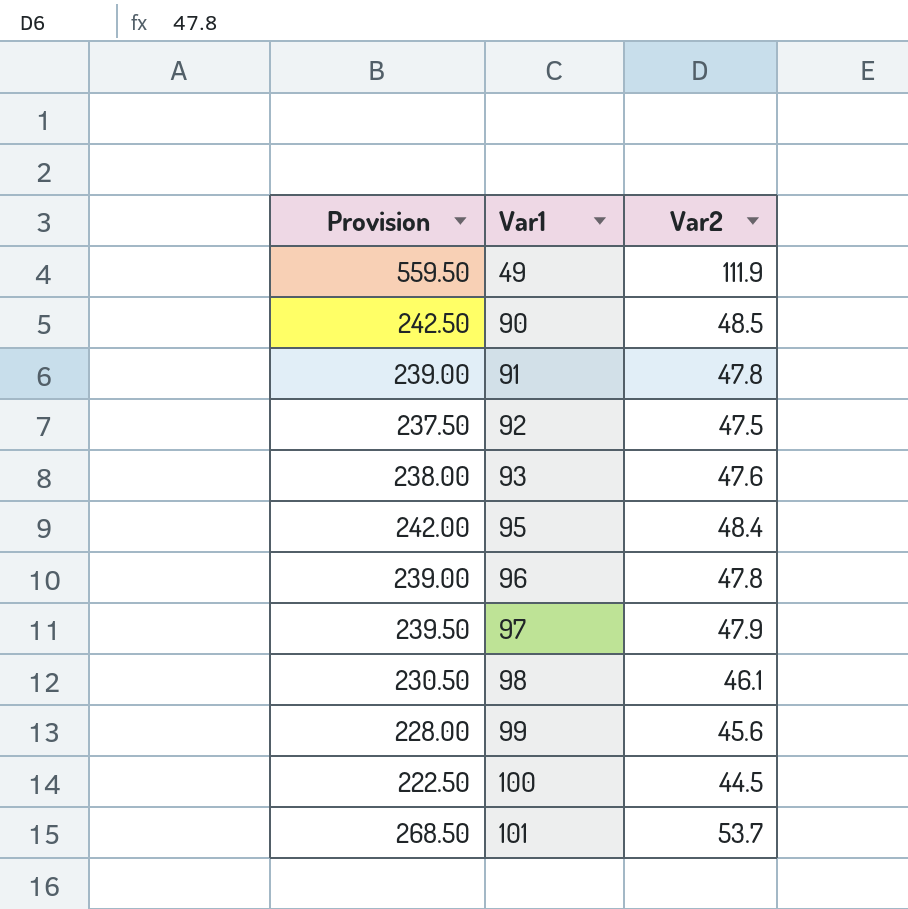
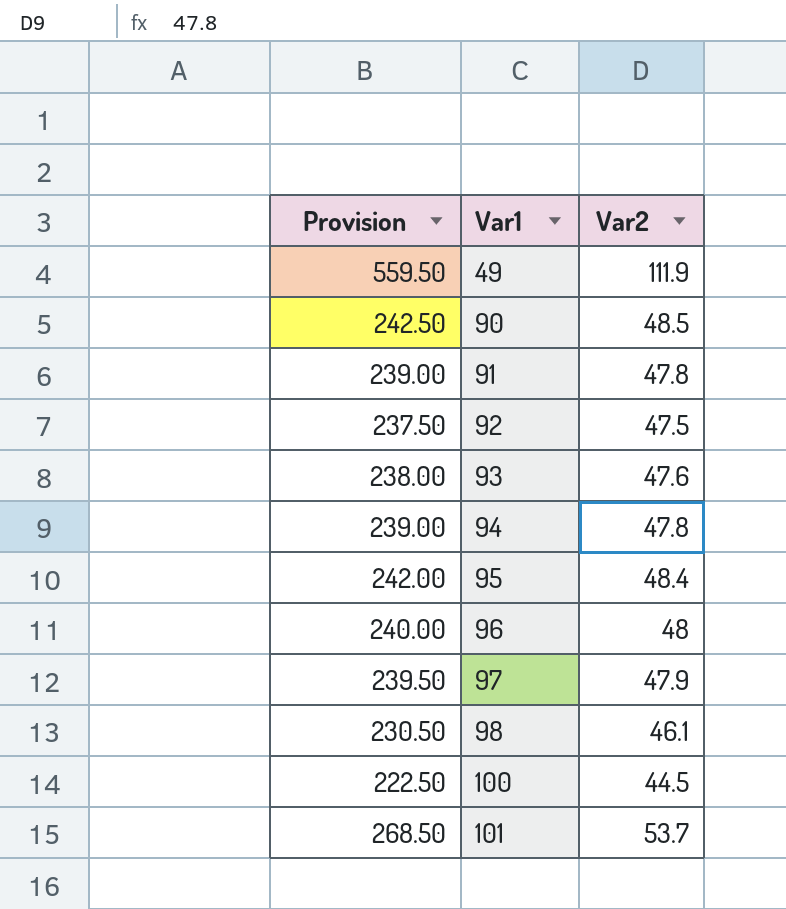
row 99: 228.00 | 45.6 -> none
row 94: none -> 239.00 | 47.8
96 | Provision: 239.00 -> 240.00
96 | Var2: 47.8 -> 48

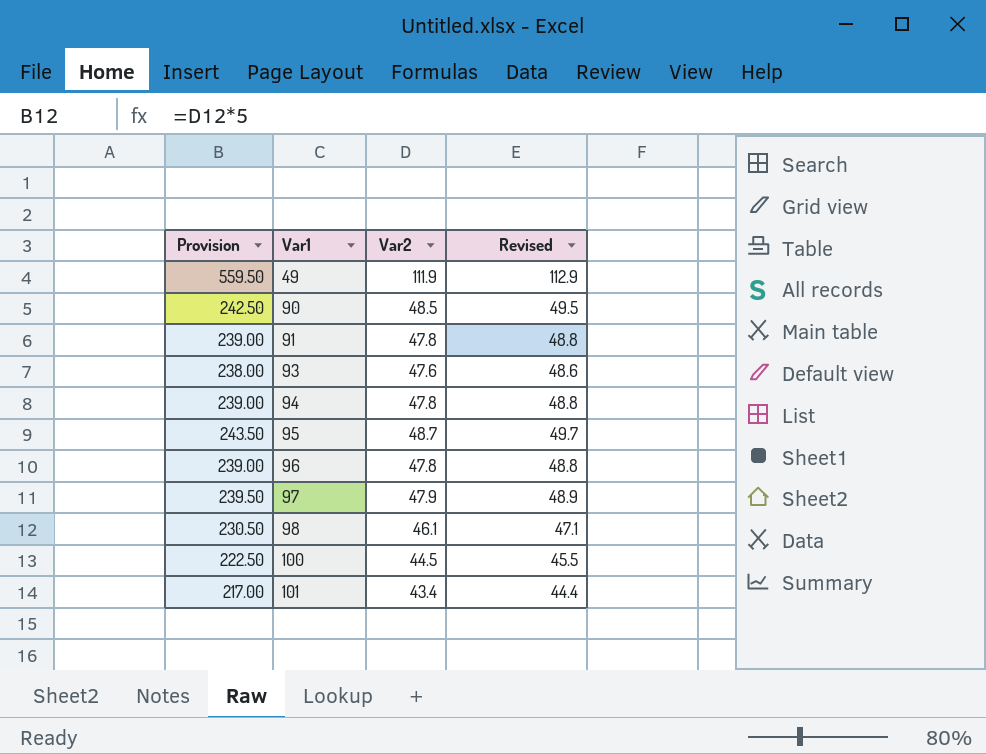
column Revised | formula: none -> [Var2] + 1
row 92: 237.50 | 47.5 -> none
95 | Provision: 242.00 -> 243.50
95 | Var2: 48.4 -> 48.7
96 | Provision: 240.00 -> 239.00
96 | Var2: 48 -> 47.8
101 | Provision: 268.50 -> 217.00
101 | Var2: 53.7 -> 43.4

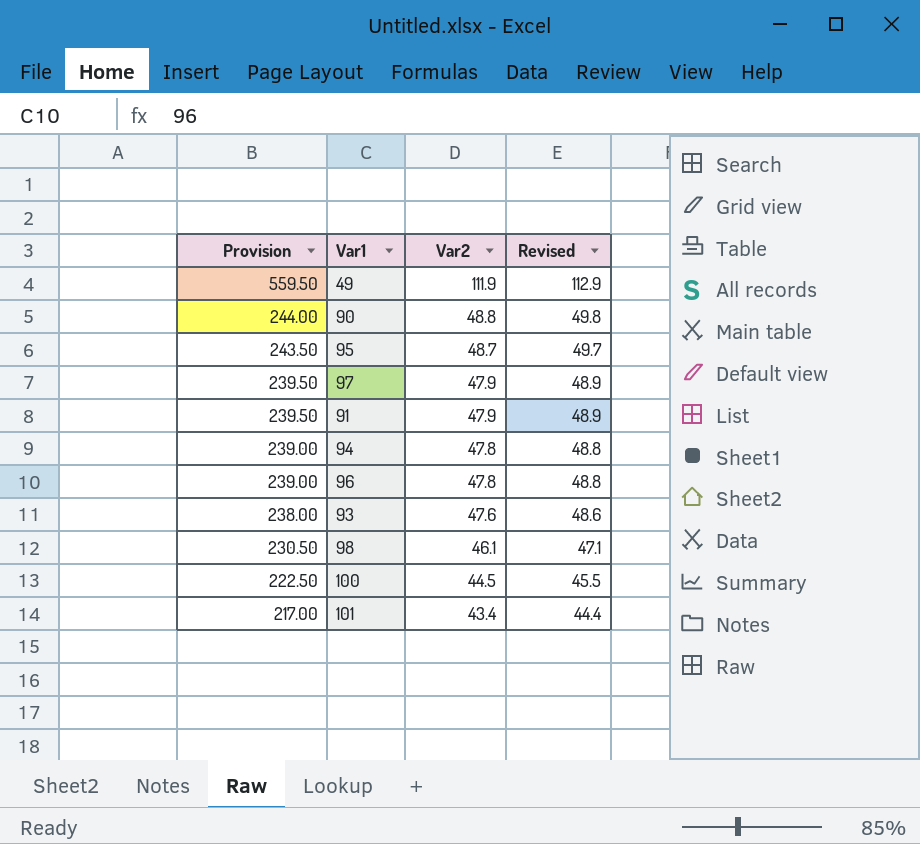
row order: Var1 ascending -> Provision descending
90 | Provision: 242.50 -> 244.00
90 | Var2: 48.5 -> 48.8
90 | Revised: 49.5 -> 49.8
91 | Provision: 239.00 -> 239.50
91 | Var2: 47.8 -> 47.9
91 | Revised: 48.8 -> 48.9

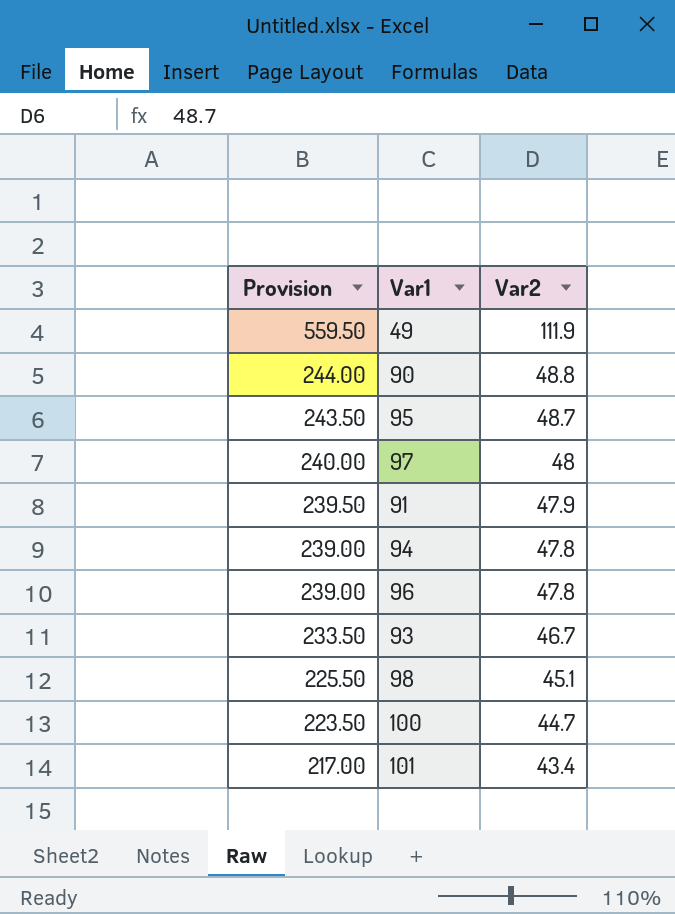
column Revised | formula: [Var2] + 1 -> none
97 | Provision: 239.50 -> 240.00
97 | Var2: 47.9 -> 48
93 | Provision: 238.00 -> 233.50
93 | Var2: 47.6 -> 46.7
98 | Provision: 230.50 -> 225.50
98 | Var2: 46.1 -> 45.1
100 | Provision: 222.50 -> 223.50
100 | Var2: 44.5 -> 44.7

